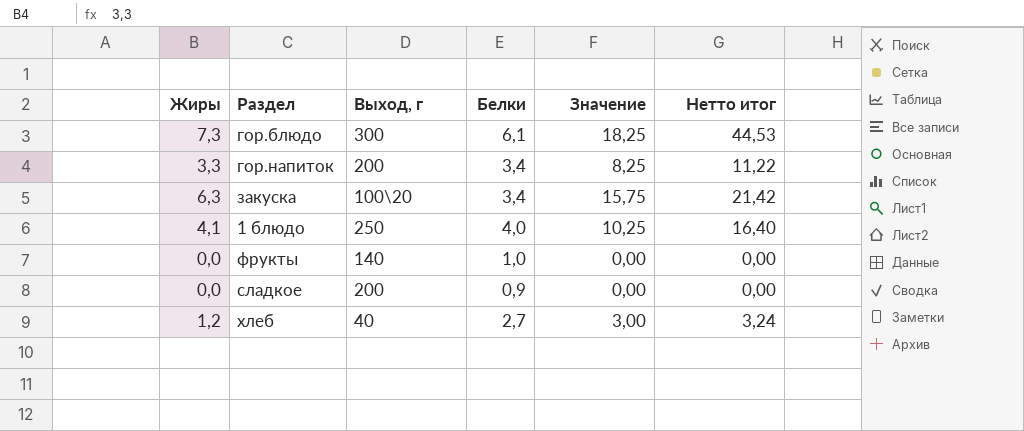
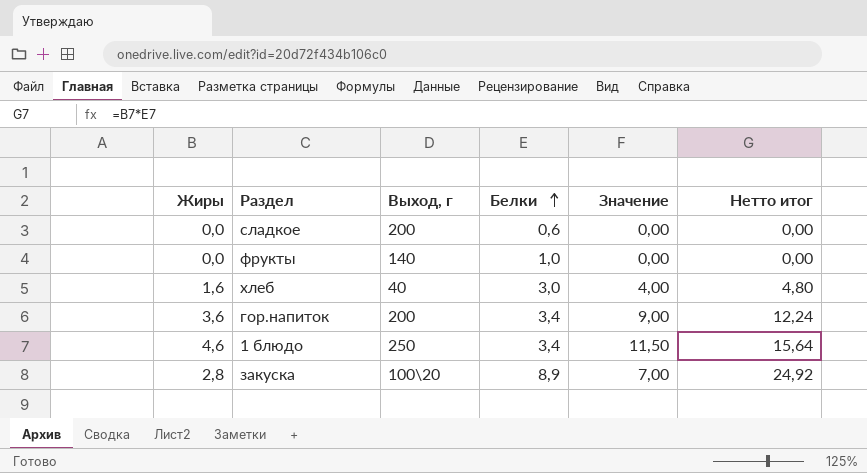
row order: none -> Белки ascending
row гор.блюдо: 7,3 | 300 | 6,1 | 18,25 | 44,53 -> none
сладкое | Белки: 0,9 -> 0,6
хлеб | Жиры: 1,2 -> 1,6
хлеб | Белки: 2,7 -> 3,0
хлеб | Значение: 3,00 -> 4,00
хлеб | Нетто итог: 3,24 -> 4,80
гор.напиток | Жиры: 3,3 -> 3,6
гор.напиток | Значение: 8,25 -> 9,00
гор.напиток | Нетто итог: 11,22 -> 12,24
1 блюдо | Жиры: 4,1 -> 4,6
1 блюдо | Белки: 4,0 -> 3,4
1 блюдо | Значение: 10,25 -> 11,50
1 блюдо | Нетто итог: 16,40 -> 15,64
закуска | Жиры: 6,3 -> 2,8
закуска | Белки: 3,4 -> 8,9
закуска | Значение: 15,75 -> 7,00
закуска | Нетто итог: 21,42 -> 24,92

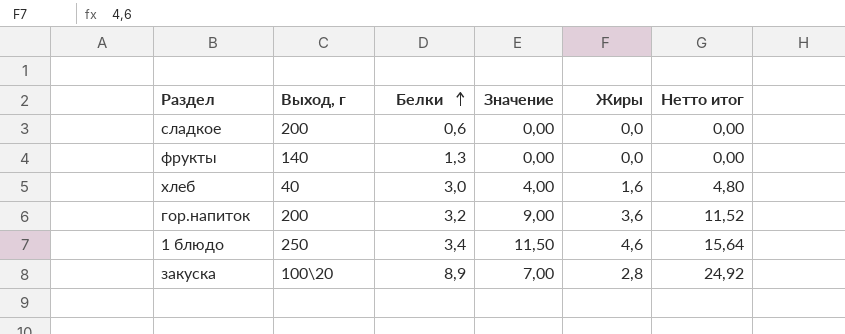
column Жиры | position: 1 -> 5
фрукты | Белки: 1,0 -> 1,3
гор.напиток | Белки: 3,4 -> 3,2
гор.напиток | Нетто итог: 12,24 -> 11,52

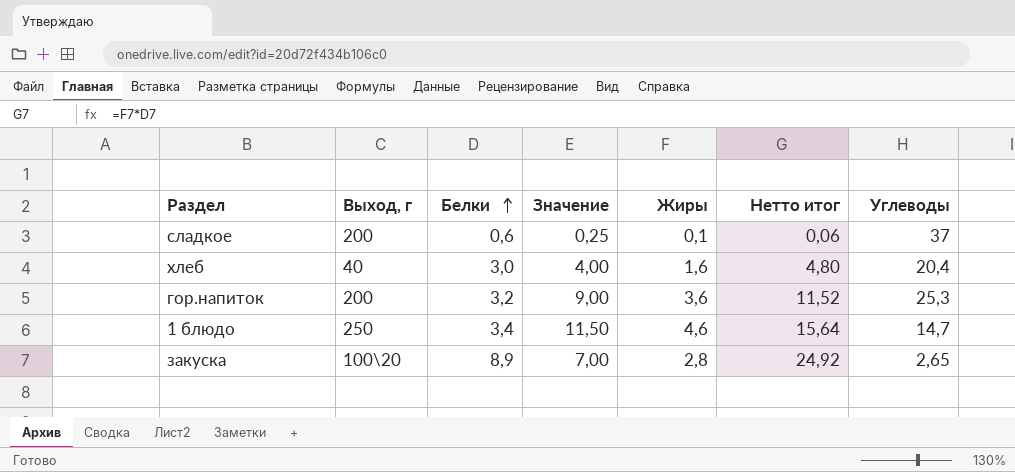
column Углеводы | position: none -> 7
row фрукты: 140 | 1,3 | 0,00 | 0,0 | 0,00 -> none
сладкое | Значение: 0,00 -> 0,25
сладкое | Жиры: 0,0 -> 0,1
сладкое | Нетто итог: 0,00 -> 0,06

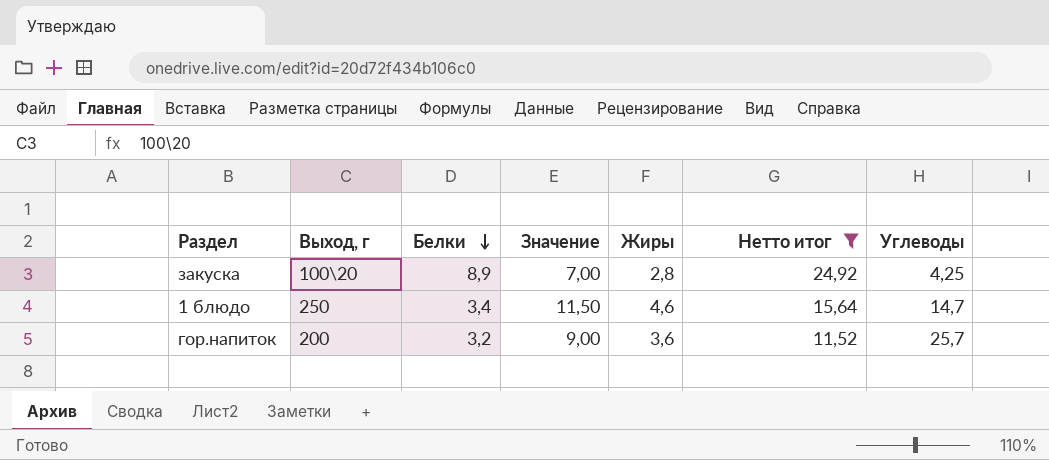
filter: none -> Нетто итог >= 11,52
row order: Белки ascending -> Белки descending
закуска | Углеводы: 2,65 -> 4,25
гор.напиток | Углеводы: 25,3 -> 25,7

